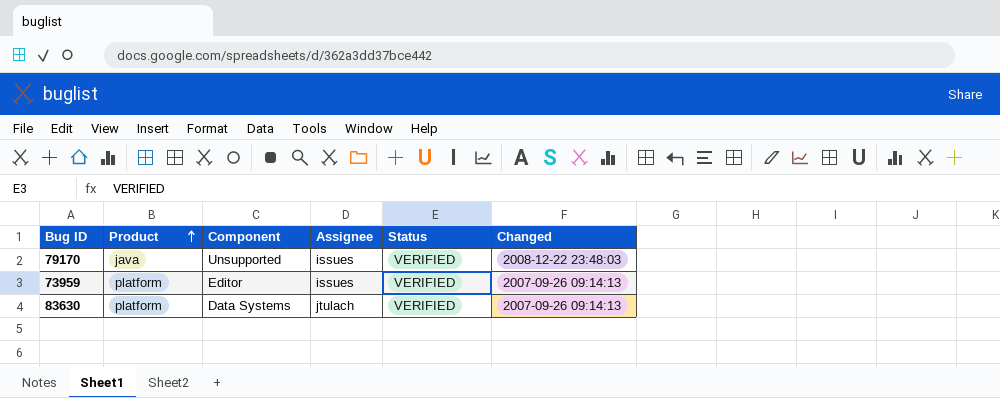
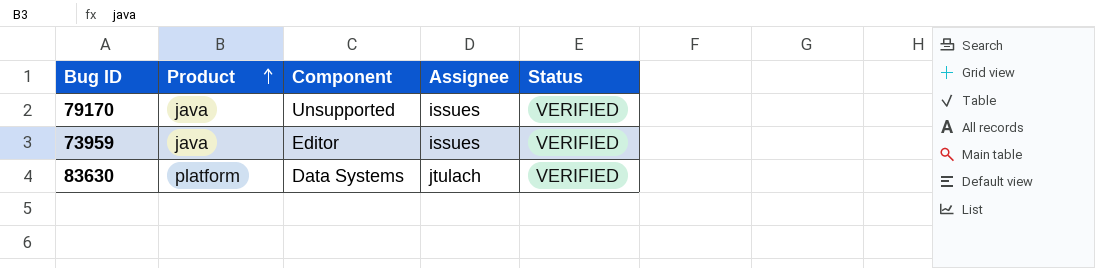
column Changed | position: 6 -> none
73959 | Product: platform -> java

